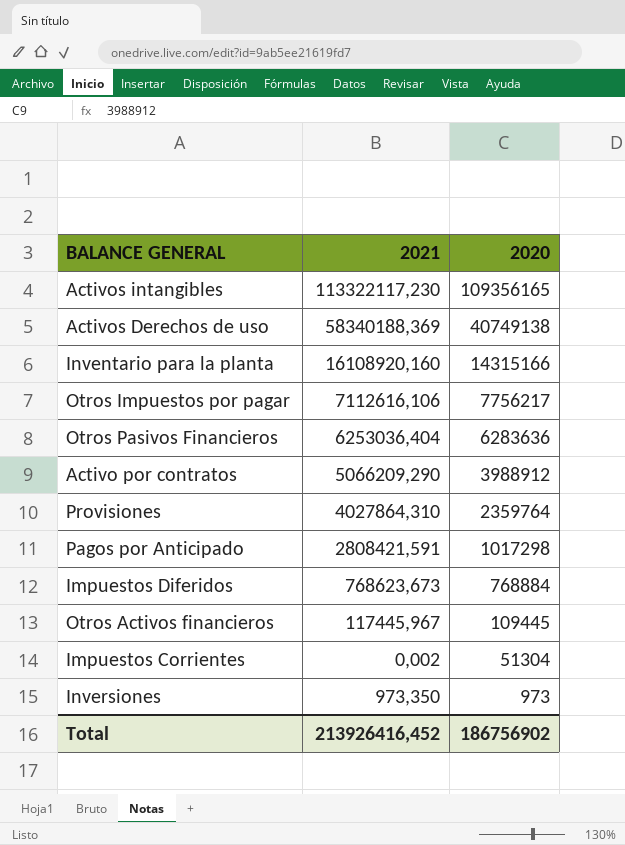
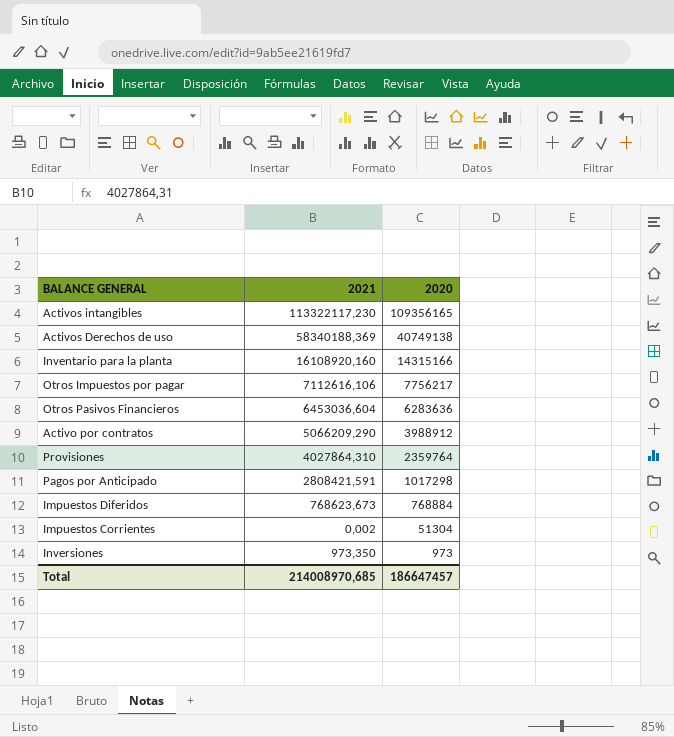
row Otros Activos financieros: 117445,967 | 109445 -> none
Otros Pasivos Financieros | 2021: 6253036,404 -> 6453036,604
Total | 2021: 213926416,452 -> 214008970,685
Total | 2020: 186756902 -> 186647457

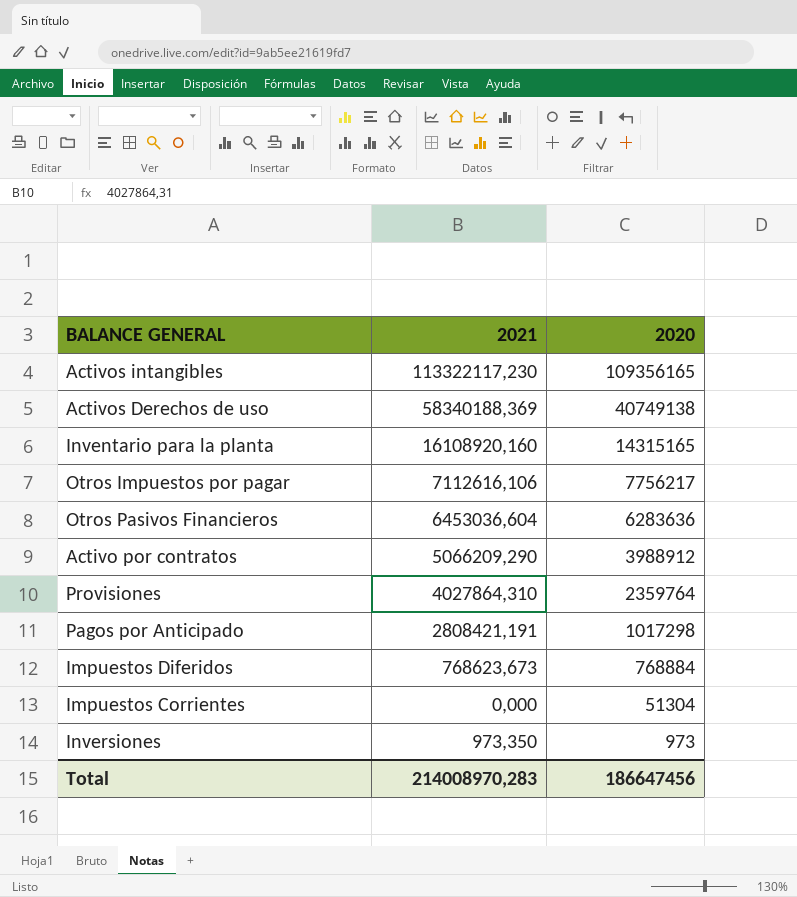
Inventario para la planta | 2020: 14315166 -> 14315165
Pagos por Anticipado | 2021: 2808421,591 -> 2808421,191
Impuestos Corrientes | 2021: 0,002 -> 0,000
Total | 2021: 214008970,685 -> 214008970,283
Total | 2020: 186647457 -> 186647456

